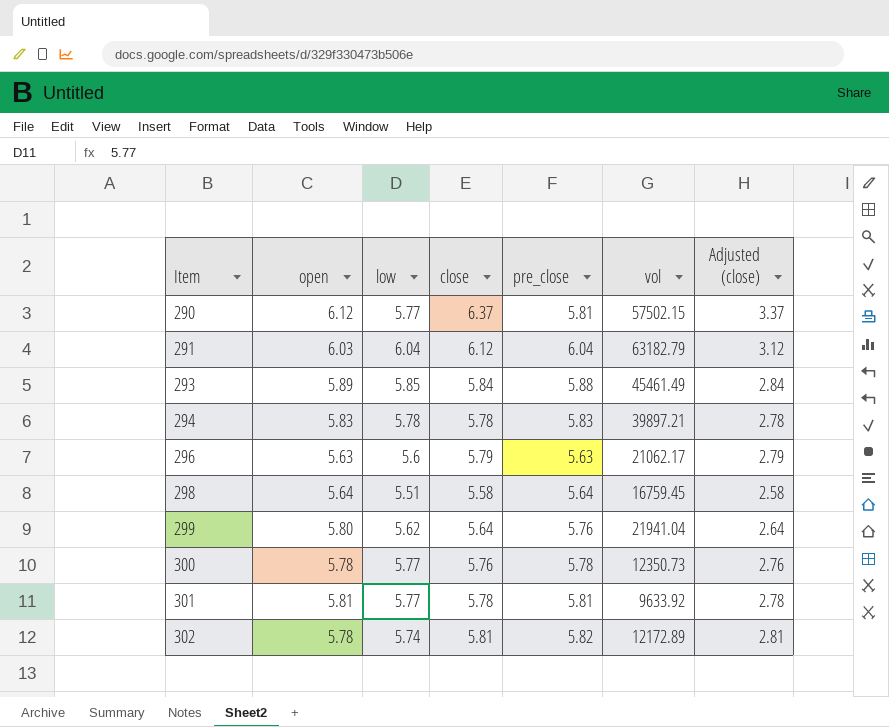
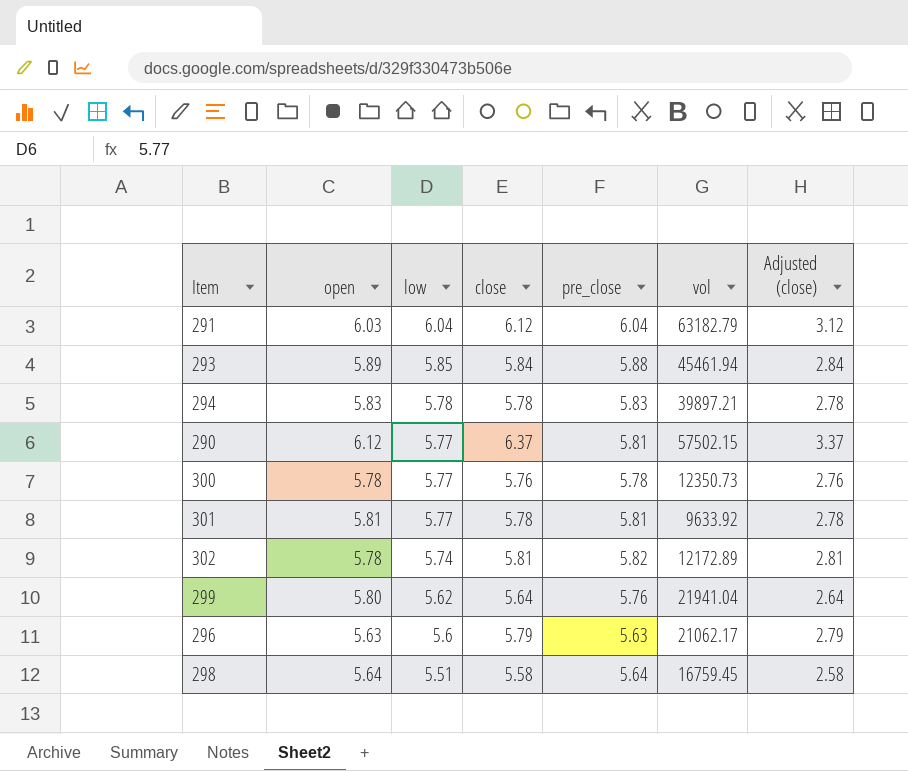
row order: Item ascending -> low descending
293 | vol: 45461.49 -> 45461.94

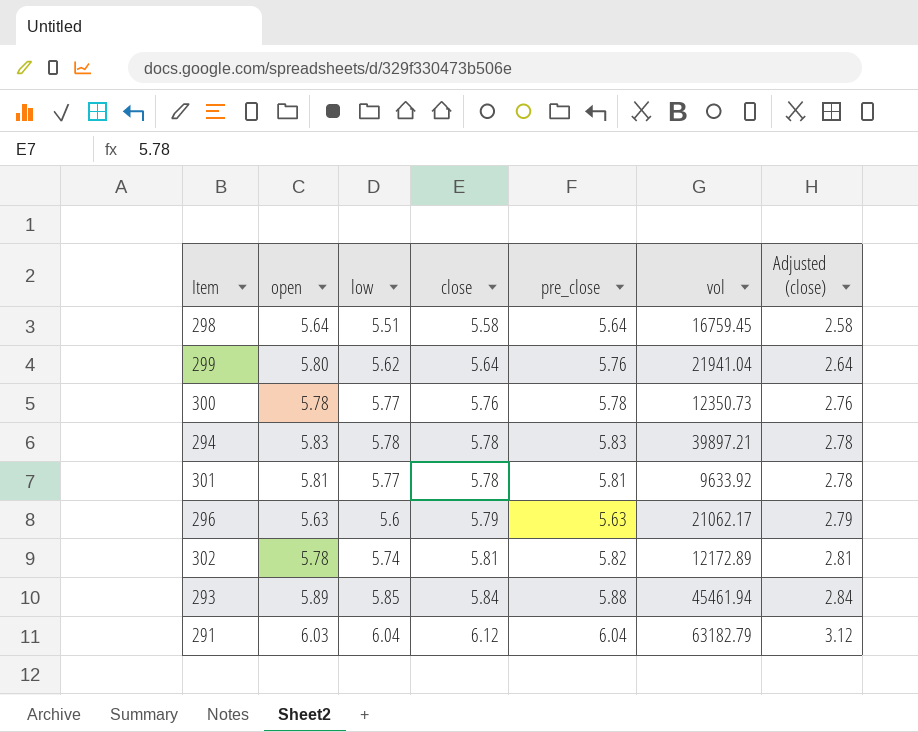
row order: low descending -> close ascending
row 290: 6.12 | 5.77 | 6.37 | 5.81 | 57502.15 | 3.37 -> none

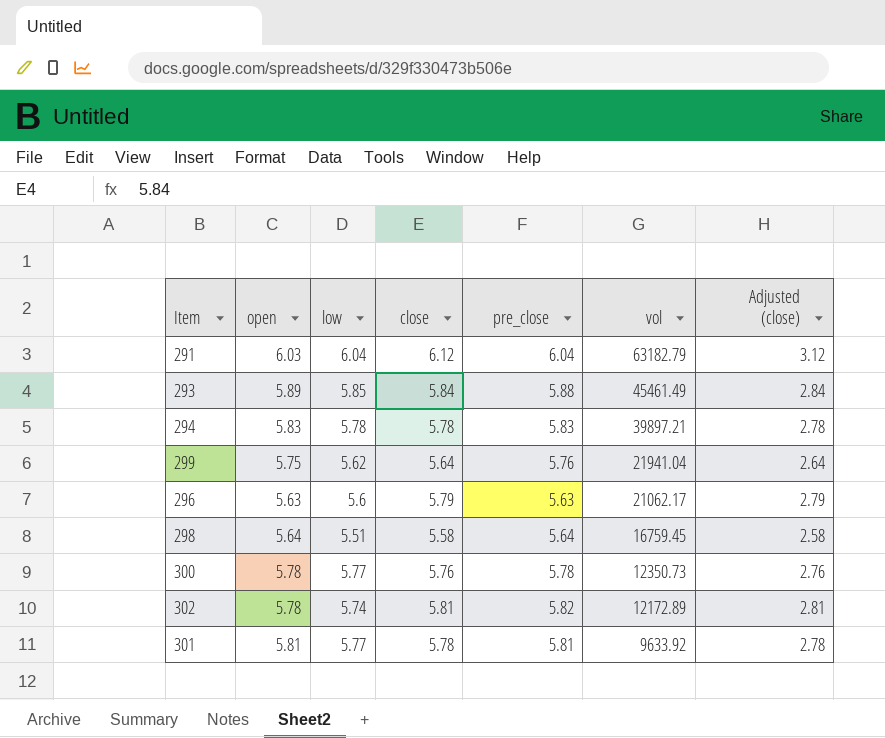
row order: close ascending -> vol descending
293 | vol: 45461.94 -> 45461.49
299 | open: 5.80 -> 5.75

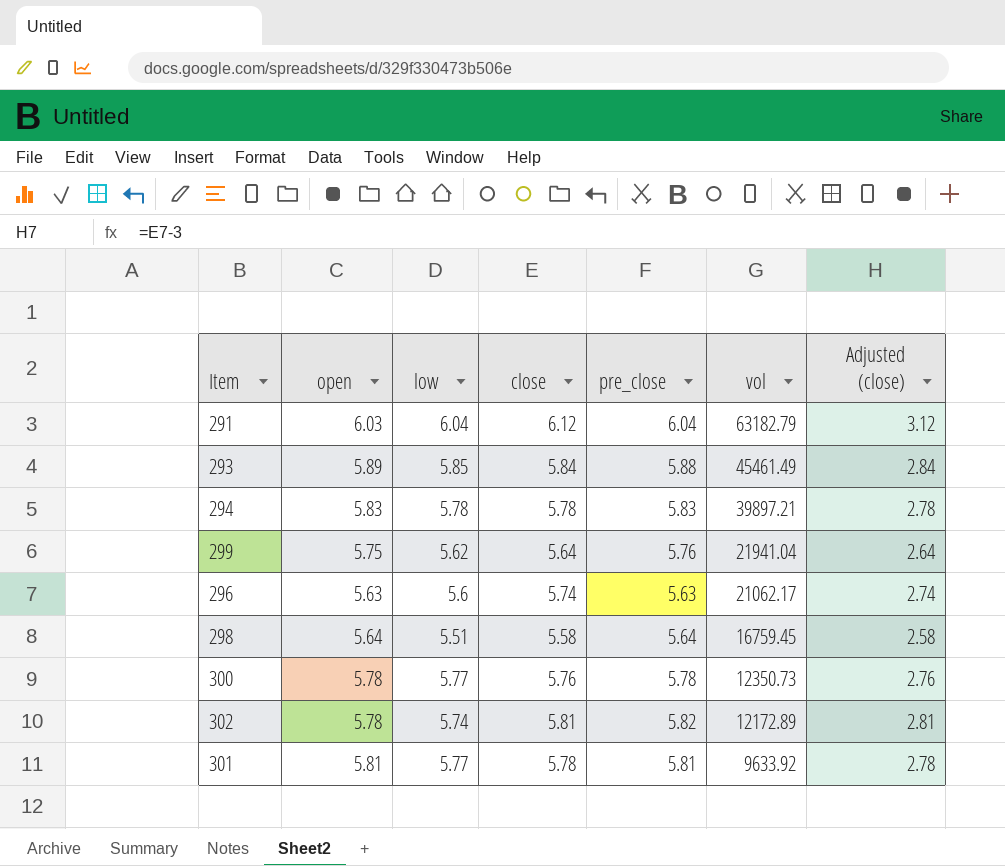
296 | close: 5.79 -> 5.74
296 | Adjusted (close): 2.79 -> 2.74

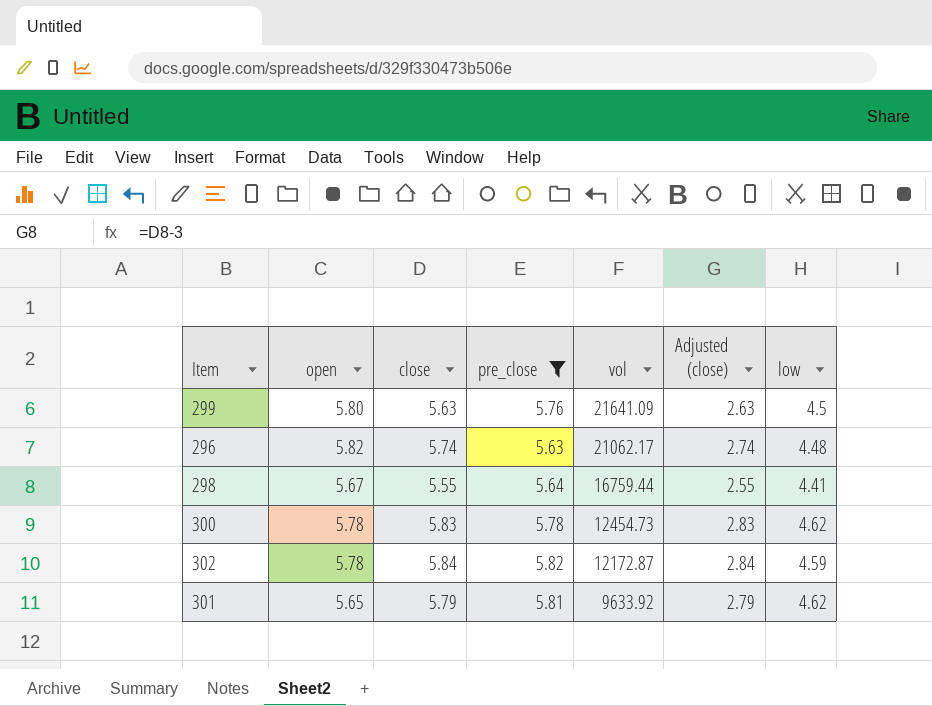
filter: none -> pre_close <= 5.82
column low | position: 3 -> 7
299 | open: 5.75 -> 5.80
299 | close: 5.64 -> 5.63
299 | vol: 21941.04 -> 21641.09
299 | Adjusted (close): 2.64 -> 2.63
299 | low: 5.62 -> 4.5
296 | open: 5.63 -> 5.82
296 | low: 5.6 -> 4.48
298 | open: 5.64 -> 5.67
298 | close: 5.58 -> 5.55
298 | vol: 16759.45 -> 16759.44
298 | Adjusted (close): 2.58 -> 2.55
298 | low: 5.51 -> 4.41
300 | close: 5.76 -> 5.83
300 | vol: 12350.73 -> 12454.73
300 | Adjusted (close): 2.76 -> 2.83
300 | low: 5.77 -> 4.62
302 | close: 5.81 -> 5.84
302 | vol: 12172.89 -> 12172.87
302 | Adjusted (close): 2.81 -> 2.84
302 | low: 5.74 -> 4.59
301 | open: 5.81 -> 5.65
301 | close: 5.78 -> 5.79
301 | Adjusted (close): 2.78 -> 2.79
301 | low: 5.77 -> 4.62

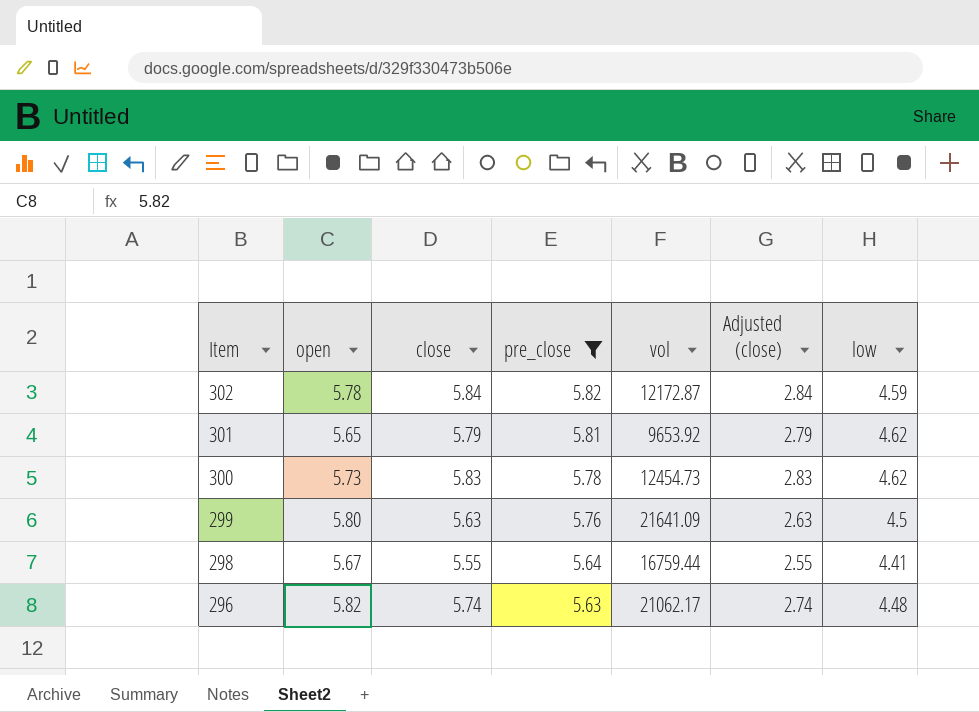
row order: vol descending -> Item descending
301 | vol: 9633.92 -> 9653.92
300 | open: 5.78 -> 5.73

